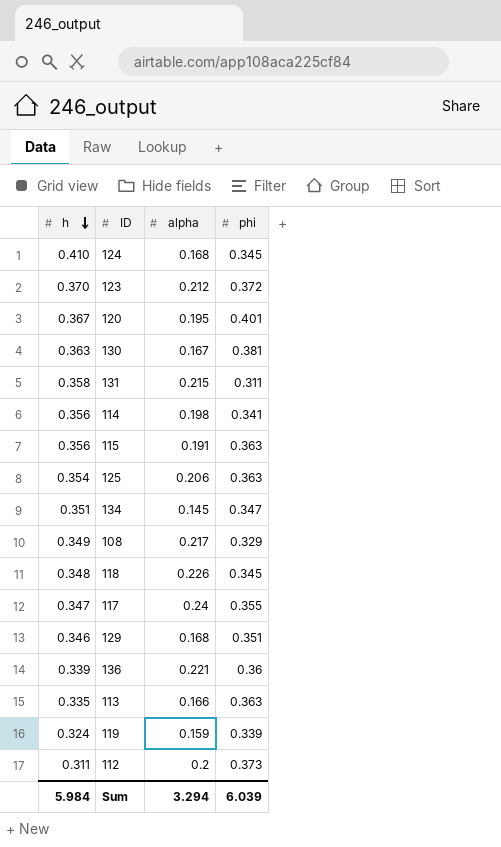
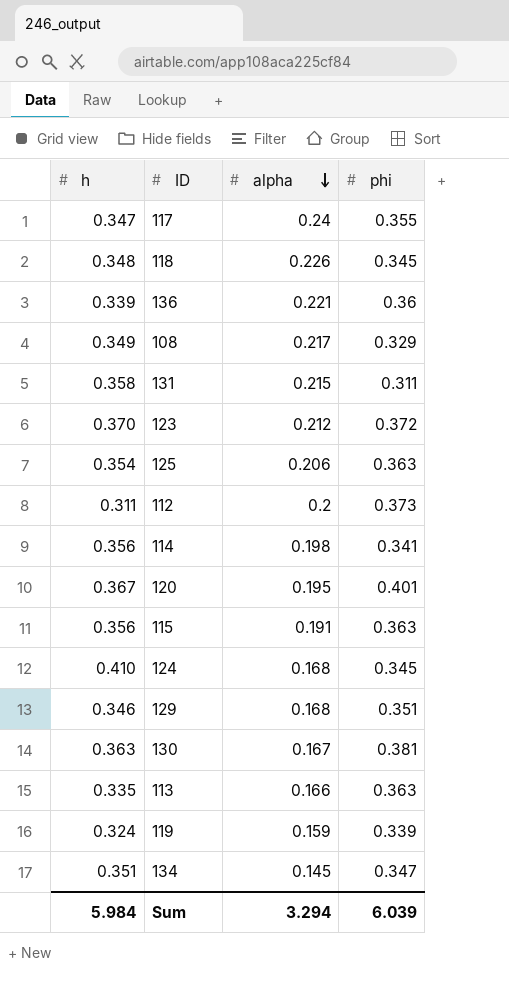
row order: h descending -> alpha descending

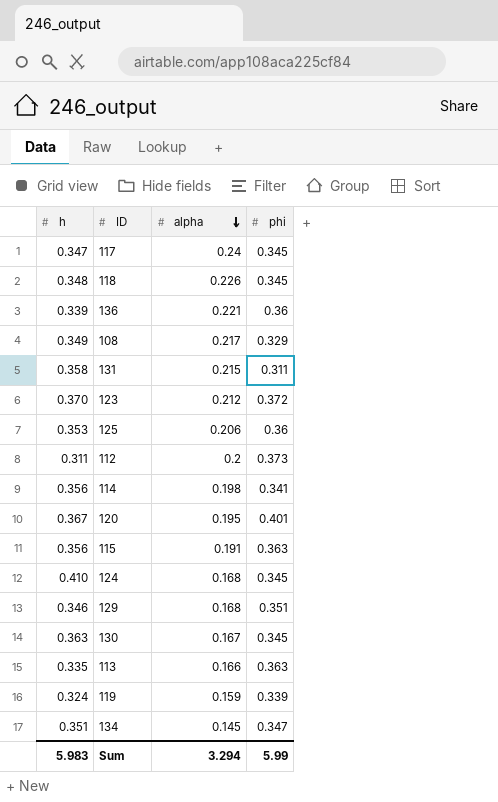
117 | phi: 0.355 -> 0.345
125 | h: 0.354 -> 0.353
125 | phi: 0.363 -> 0.36
130 | phi: 0.381 -> 0.345
Sum | h: 5.984 -> 5.983
Sum | phi: 6.039 -> 5.99

